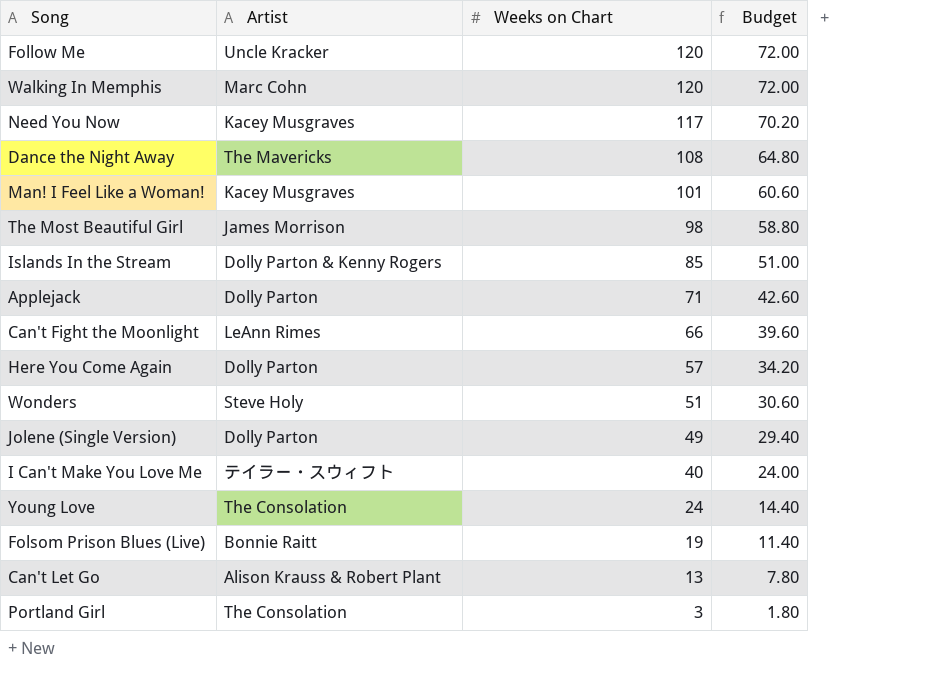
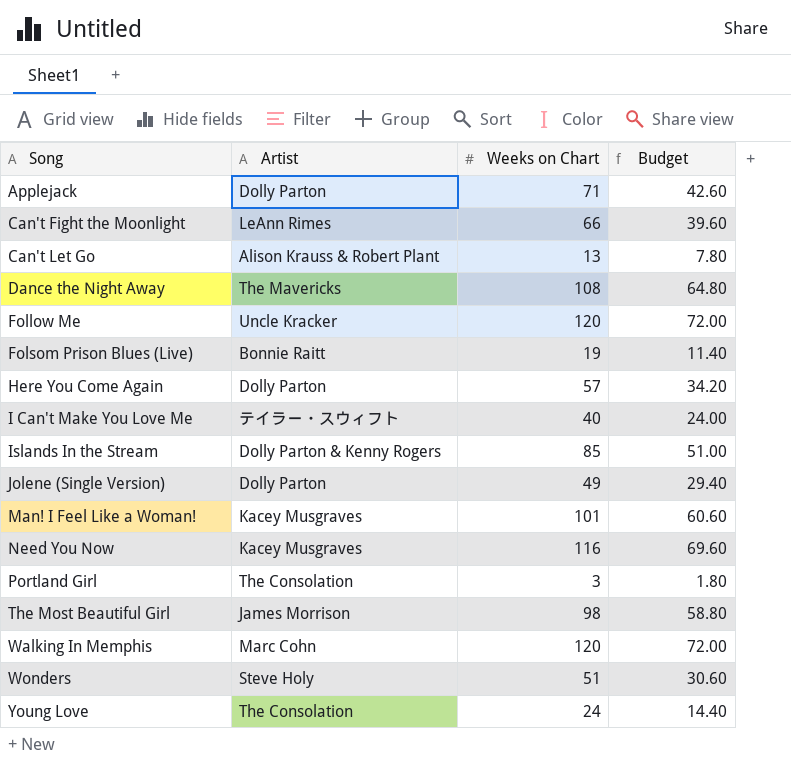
row order: Weeks on Chart descending -> Song ascending
Need You Now | Weeks on Chart: 117 -> 116
Need You Now | Budget: 70.20 -> 69.60

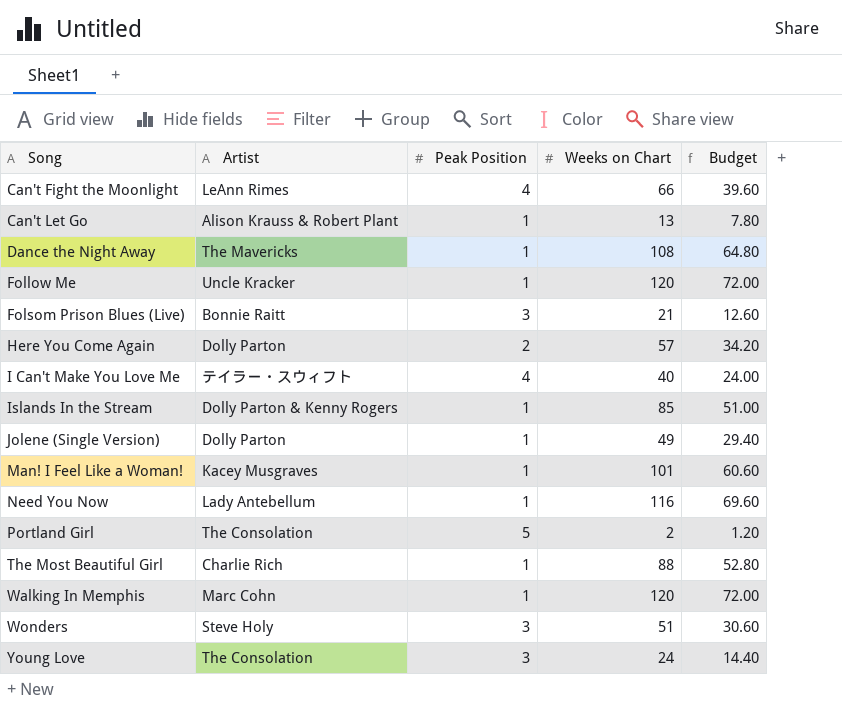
column Peak Position | position: none -> 3
row Applejack: Dolly Parton | 71 | 42.60 -> none
Folsom Prison Blues (Live) | Weeks on Chart: 19 -> 21
Folsom Prison Blues (Live) | Budget: 11.40 -> 12.60
Need You Now | Artist: Kacey Musgraves -> Lady Antebellum
Portland Girl | Weeks on Chart: 3 -> 2
Portland Girl | Budget: 1.80 -> 1.20
The Most Beautiful Girl | Artist: James Morrison -> Charlie Rich
The Most Beautiful Girl | Weeks on Chart: 98 -> 88
The Most Beautiful Girl | Budget: 58.80 -> 52.80

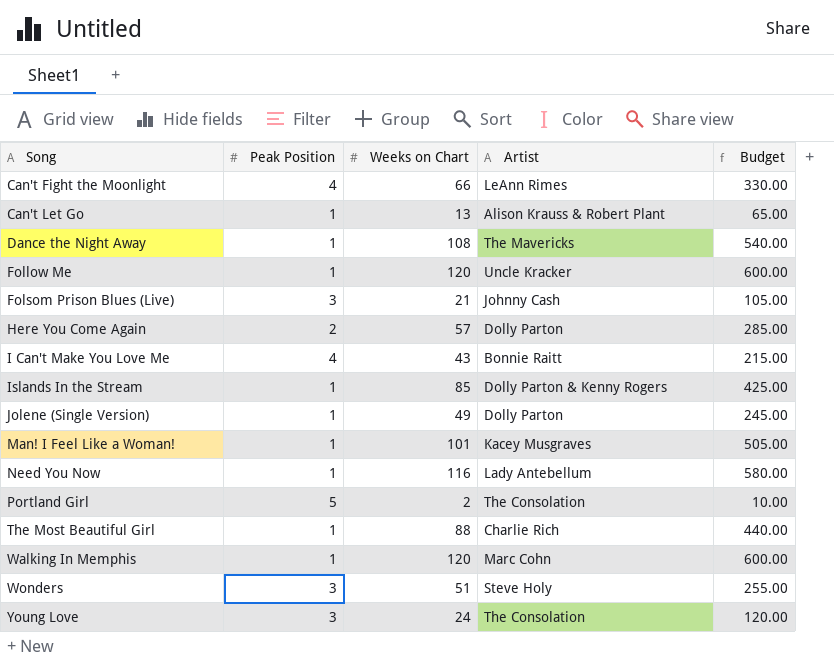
column Artist | position: 2 -> 4
column Budget | formula: [Weeks on Chart] * 0.6 -> [Weeks on Chart] * 5
Folsom Prison Blues (Live) | Artist: Bonnie Raitt -> Johnny Cash
I Can't Make You Love Me | Weeks on Chart: 40 -> 43
I Can't Make You Love Me | Artist: テイラー・スウィフト -> Bonnie Raitt

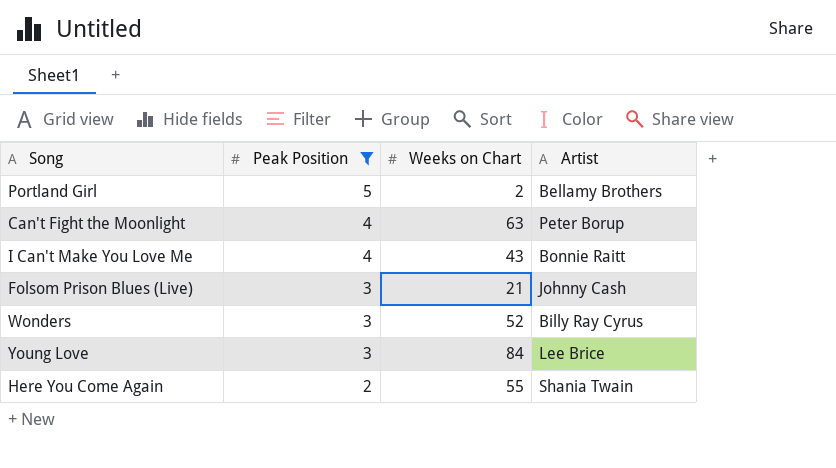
filter: none -> Peak Position != 1
row order: Song ascending -> Peak Position descending
column Budget | formula: [Weeks on Chart] * 5 -> none
Portland Girl | Artist: The Consolation -> Bellamy Brothers
Can't Fight the Moonlight | Weeks on Chart: 66 -> 63
Can't Fight the Moonlight | Artist: LeAnn Rimes -> Peter Borup
Wonders | Weeks on Chart: 51 -> 52
Wonders | Artist: Steve Holy -> Billy Ray Cyrus
Young Love | Weeks on Chart: 24 -> 84
Young Love | Artist: The Consolation -> Lee Brice
Here You Come Again | Weeks on Chart: 57 -> 55
Here You Come Again | Artist: Dolly Parton -> Shania Twain

